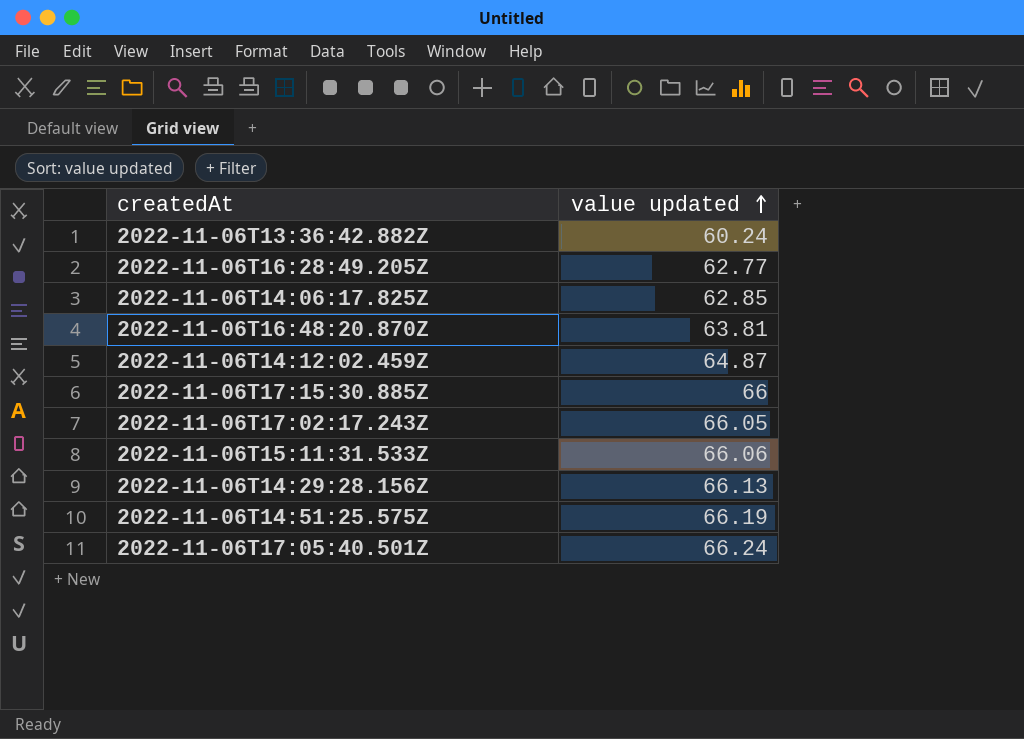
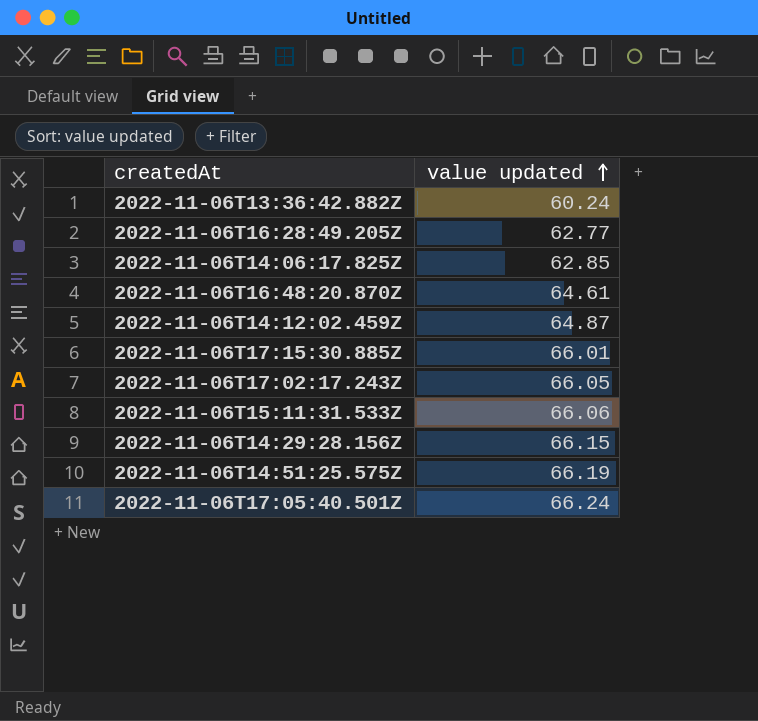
2022-11-06T16:48:20.870Z | value updated: 63.81 -> 64.61
2022-11-06T17:15:30.885Z | value updated: 66 -> 66.01
2022-11-06T14:29:28.156Z | value updated: 66.13 -> 66.15

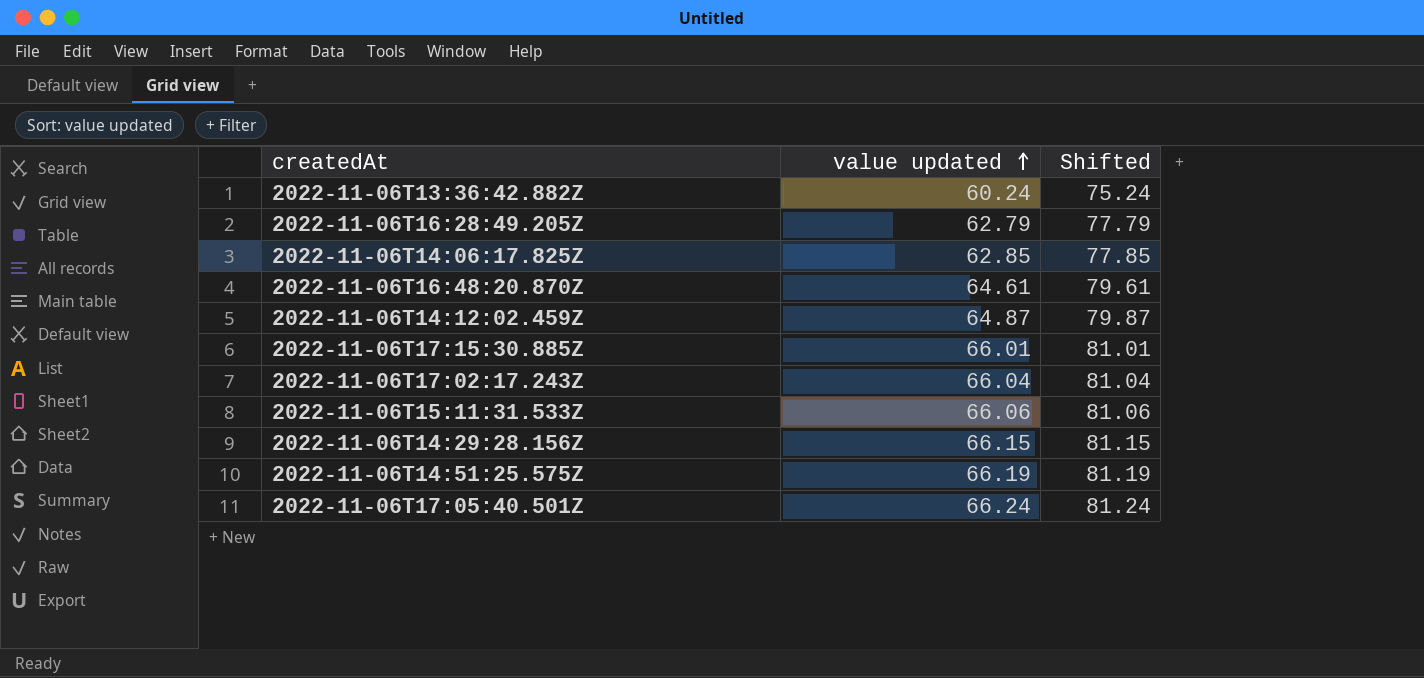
column Shifted | formula: none -> [value updated] + 15
2022-11-06T16:28:49.205Z | value updated: 62.77 -> 62.79
2022-11-06T17:02:17.243Z | value updated: 66.05 -> 66.04

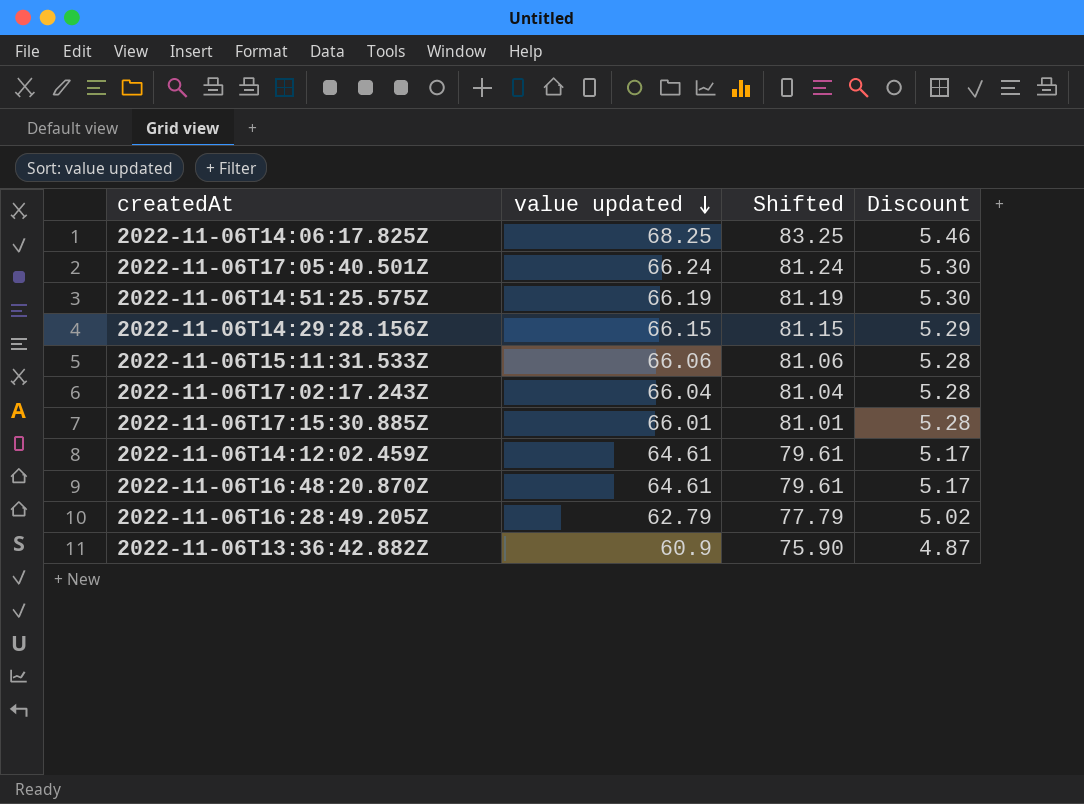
row order: value updated ascending -> value updated descending
column Discount | formula: none -> [value updated] * 0.08
2022-11-06T14:06:17.825Z | value updated: 62.85 -> 68.25
2022-11-06T14:06:17.825Z | Shifted: 77.85 -> 83.25
2022-11-06T14:12:02.459Z | value updated: 64.87 -> 64.61
2022-11-06T14:12:02.459Z | Shifted: 79.87 -> 79.61
2022-11-06T13:36:42.882Z | value updated: 60.24 -> 60.9
2022-11-06T13:36:42.882Z | Shifted: 75.24 -> 75.90

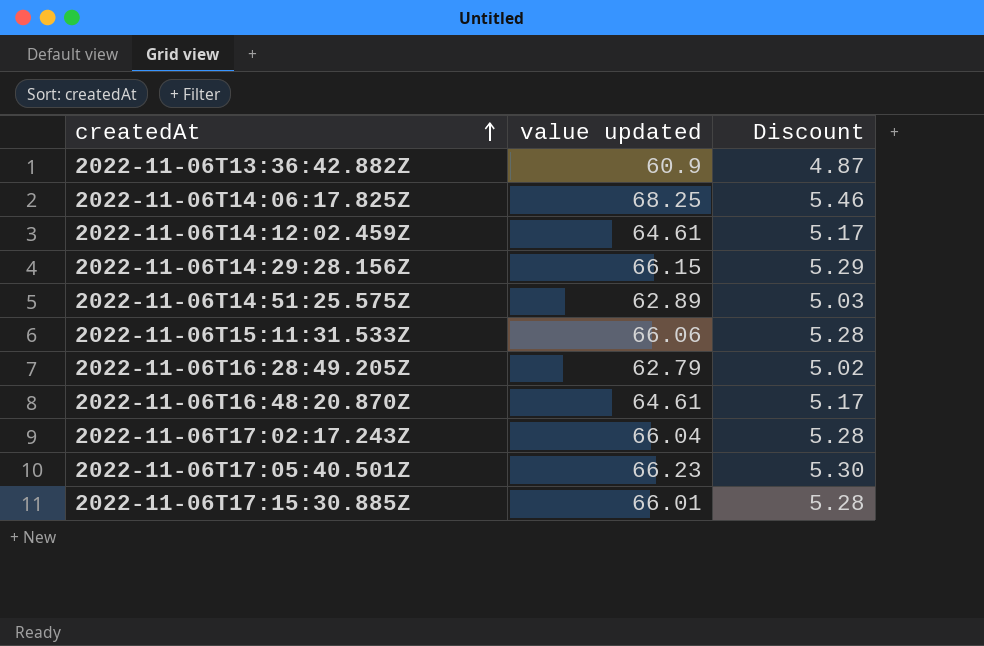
row order: value updated descending -> createdAt ascending
column Shifted | formula: [value updated] + 15 -> none
2022-11-06T14:51:25.575Z | value updated: 66.19 -> 62.89
2022-11-06T14:51:25.575Z | Discount: 5.30 -> 5.03
2022-11-06T17:05:40.501Z | value updated: 66.24 -> 66.23

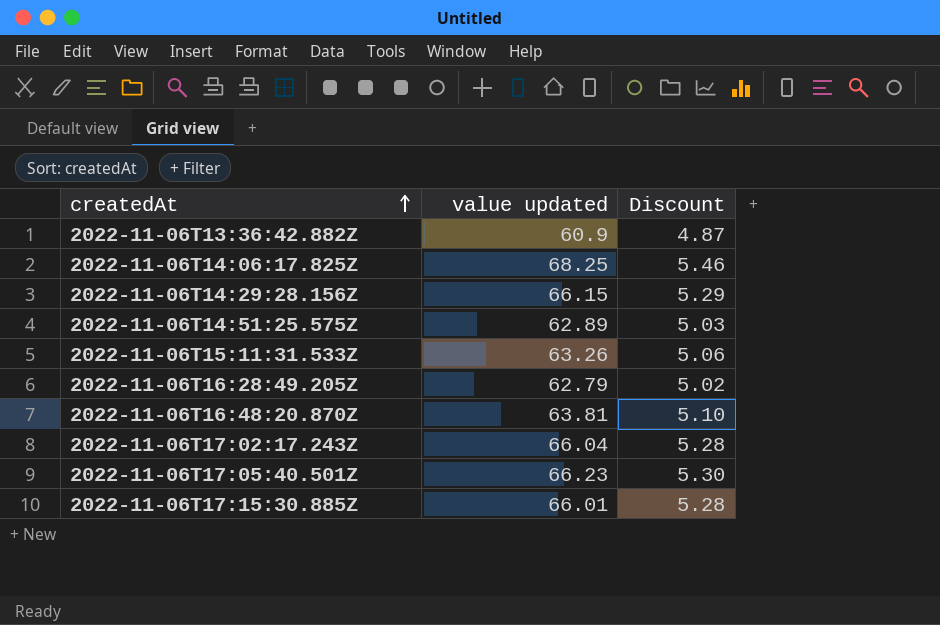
row 2022-11-06T14:12:02.459Z: 64.61 | 5.17 -> none
2022-11-06T15:11:31.533Z | value updated: 66.06 -> 63.26
2022-11-06T15:11:31.533Z | Discount: 5.28 -> 5.06
2022-11-06T16:48:20.870Z | value updated: 64.61 -> 63.81
2022-11-06T16:48:20.870Z | Discount: 5.17 -> 5.10

